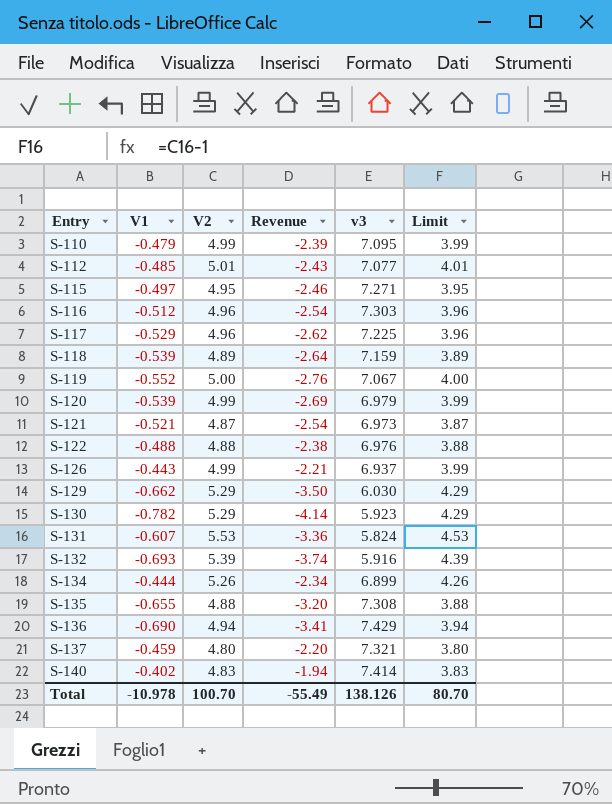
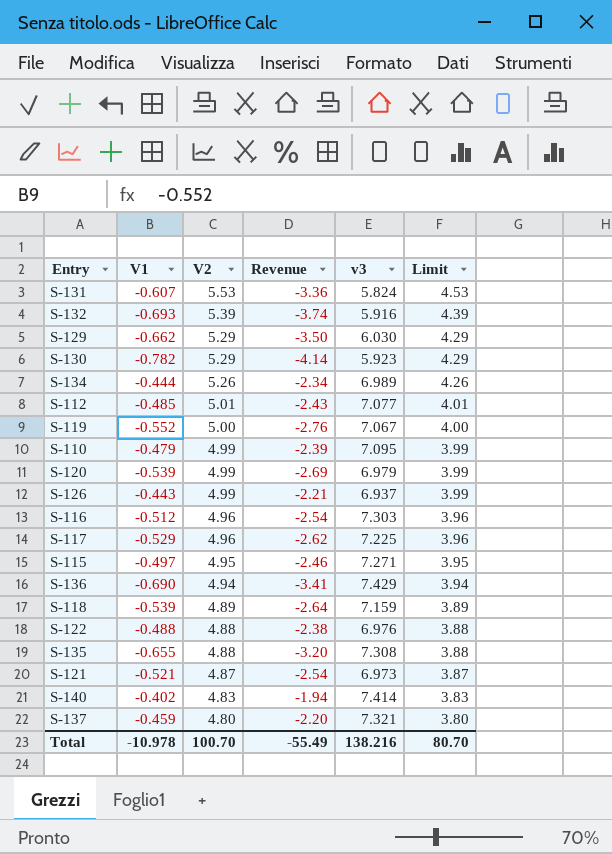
row order: Entry ascending -> V2 descending
S-134 | v3: 6.899 -> 6.989
Total | v3: 138.126 -> 138.216

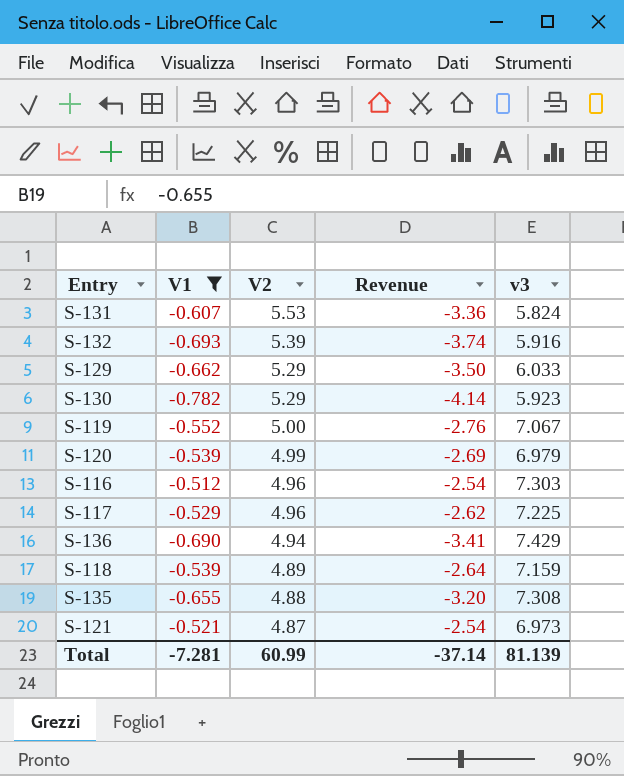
filter: none -> V1 <= -0.512
column Limit | formula: [V2] - 1 -> none
S-129 | v3: 6.030 -> 6.033
Total | V1: -10.978 -> -7.281
Total | V2: 100.70 -> 60.99
Total | Revenue: -55.49 -> -37.14
Total | v3: 138.216 -> 81.139

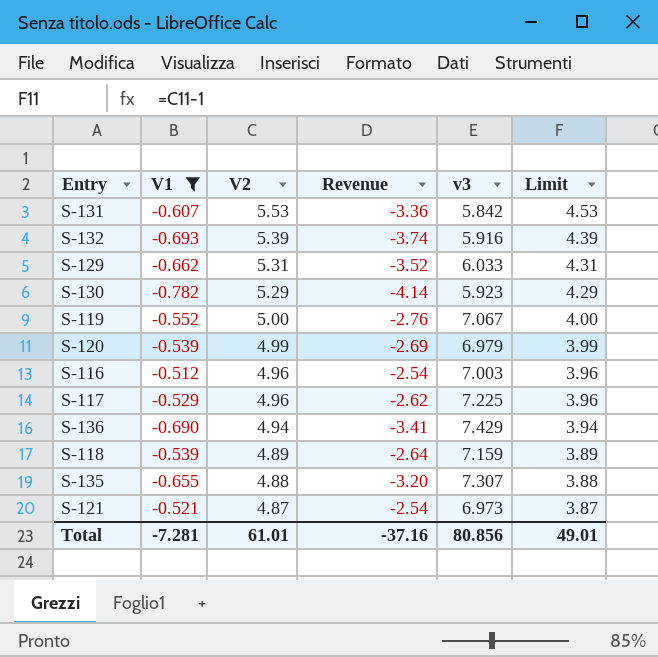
column Limit | formula: none -> [V2] - 1
S-131 | v3: 5.824 -> 5.842
S-129 | V2: 5.29 -> 5.31
S-129 | Revenue: -3.50 -> -3.52
S-116 | v3: 7.303 -> 7.003
S-135 | v3: 7.308 -> 7.307
Total | V2: 60.99 -> 61.01
Total | Revenue: -37.14 -> -37.16
Total | v3: 81.139 -> 80.856

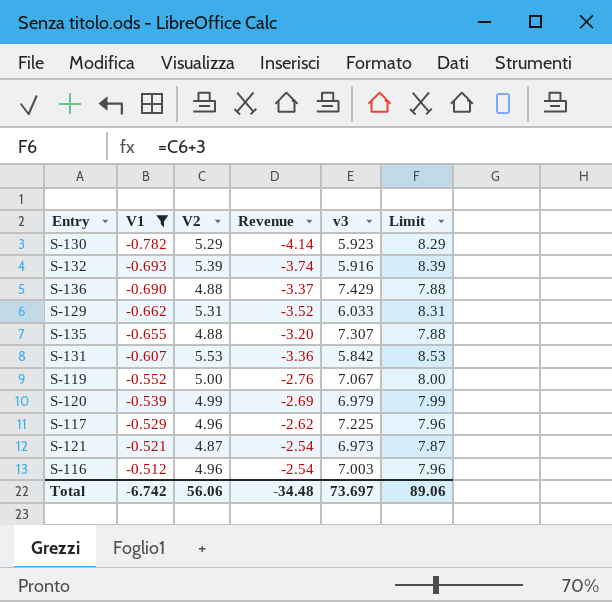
row order: V2 descending -> V1 ascending
column Limit | formula: [V2] - 1 -> [V2] + 3
row S-118: -0.539 | 4.89 | -2.64 | 7.159 | 3.89 -> none
S-136 | V2: 4.94 -> 4.88
S-136 | Revenue: -3.41 -> -3.37
Total | V1: -7.281 -> -6.742
Total | V2: 61.01 -> 56.06
Total | Revenue: -37.16 -> -34.48
Total | v3: 80.856 -> 73.697
Total | Limit: 49.01 -> 89.06

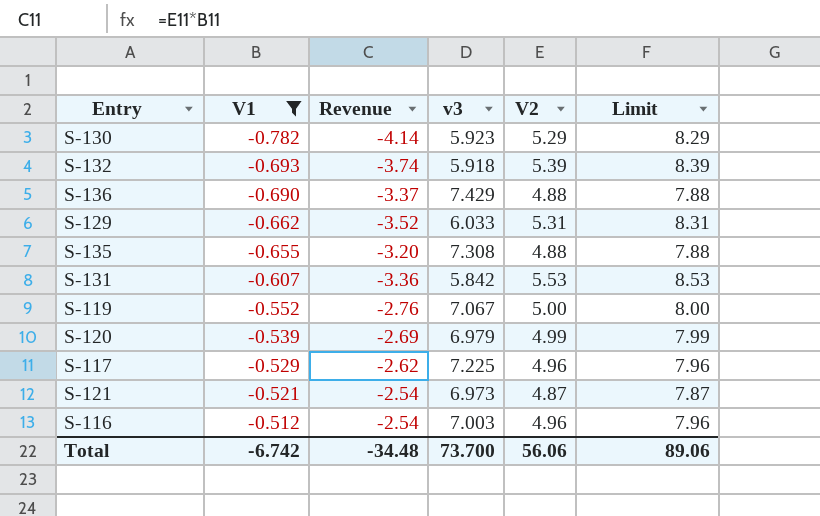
column V2 | position: 3 -> 5
S-132 | v3: 5.916 -> 5.918
S-135 | v3: 7.307 -> 7.308
Total | v3: 73.697 -> 73.700

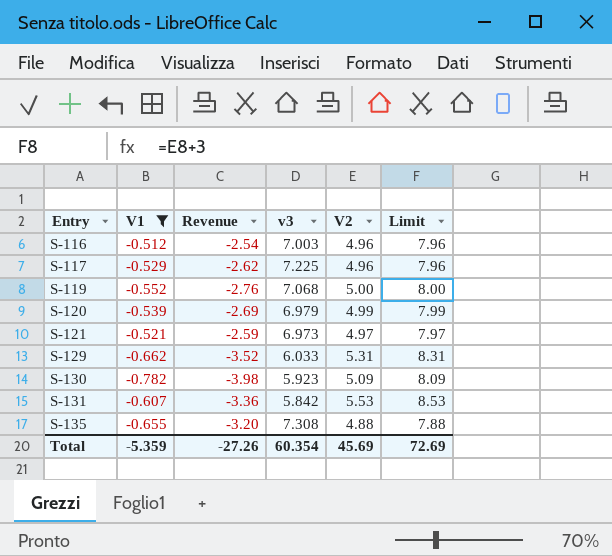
row order: V1 ascending -> Entry ascending
row S-132: -0.693 | -3.74 | 5.918 | 5.39 | 8.39 -> none
row S-136: -0.690 | -3.37 | 7.429 | 4.88 | 7.88 -> none
S-119 | v3: 7.067 -> 7.068
S-121 | Revenue: -2.54 -> -2.59
S-121 | V2: 4.87 -> 4.97
S-121 | Limit: 7.87 -> 7.97
S-130 | Revenue: -4.14 -> -3.98
S-130 | V2: 5.29 -> 5.09
S-130 | Limit: 8.29 -> 8.09
Total | V1: -6.742 -> -5.359
Total | Revenue: -34.48 -> -27.26
Total | v3: 73.700 -> 60.354
Total | V2: 56.06 -> 45.69
Total | Limit: 89.06 -> 72.69

